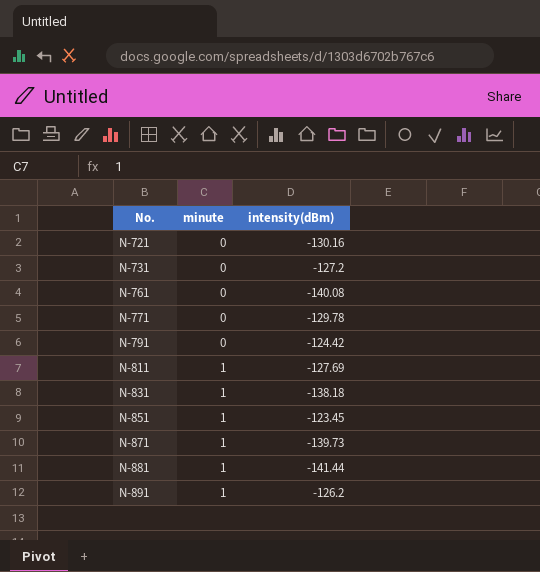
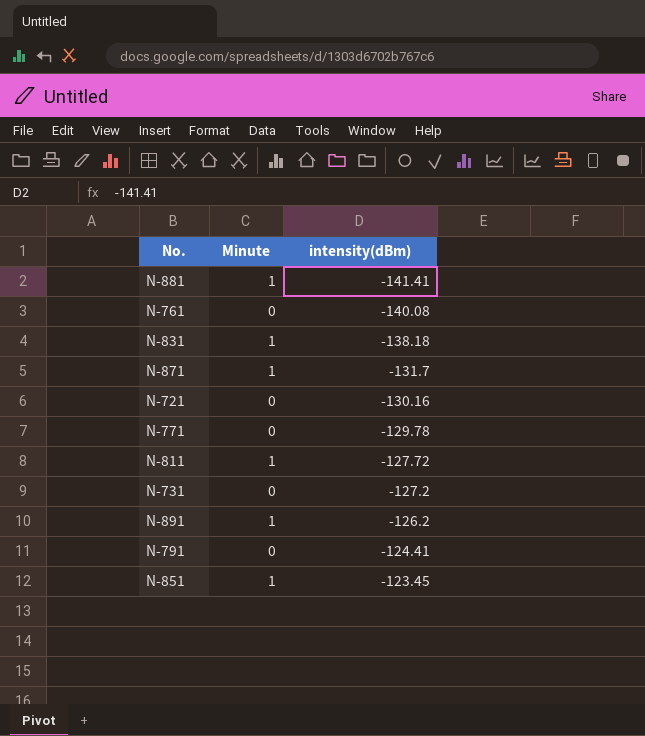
row order: No. ascending -> intensity(dBm) ascending
column name: minute -> Minute
N-881 | intensity(dBm): -141.44 -> -141.41
N-871 | intensity(dBm): -139.73 -> -131.7
N-811 | intensity(dBm): -127.69 -> -127.72
N-791 | intensity(dBm): -124.42 -> -124.41

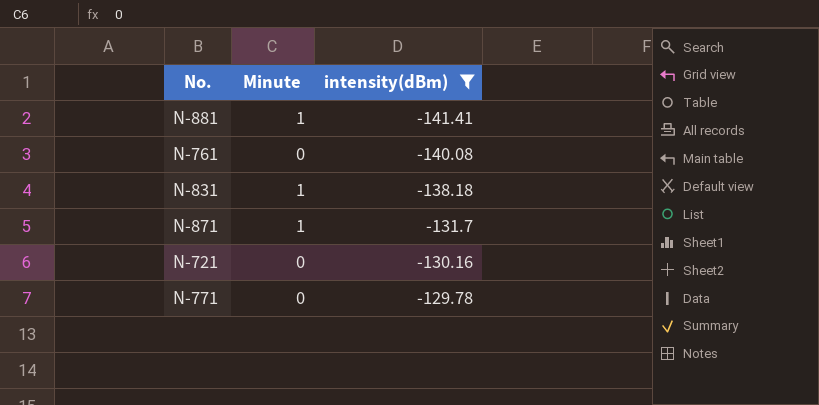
filter: none -> intensity(dBm) <= -129.78

